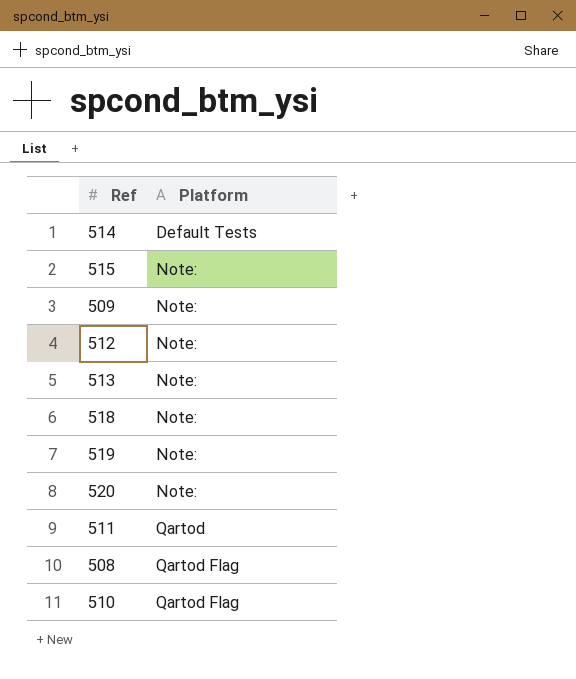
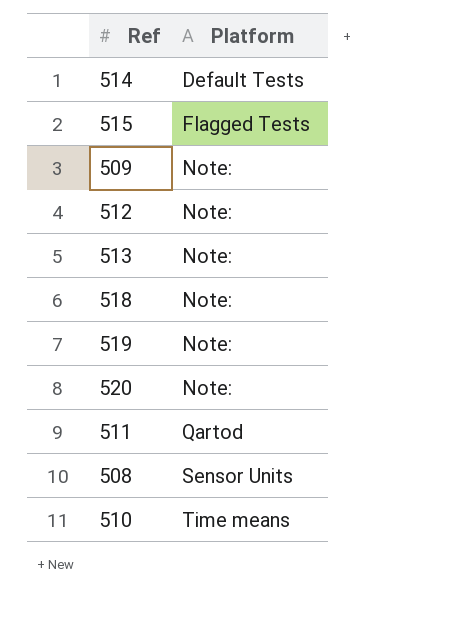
515 | Platform: Note: -> Flagged Tests
508 | Platform: Qartod Flag -> Sensor Units
510 | Platform: Qartod Flag -> Time means

